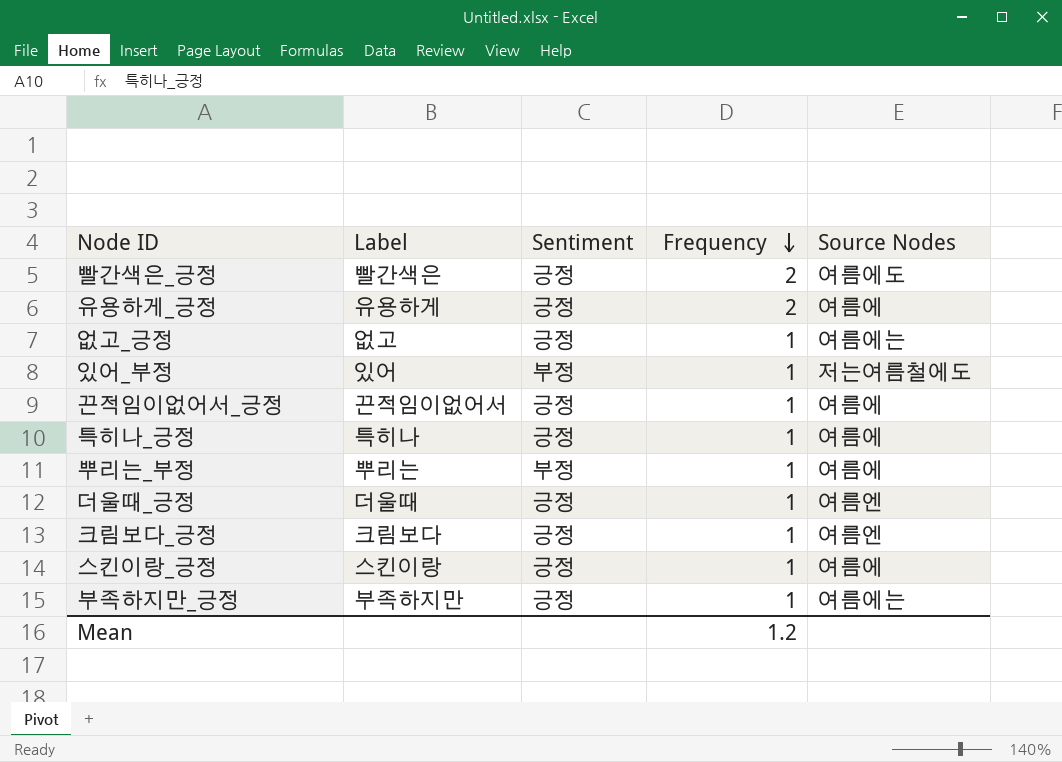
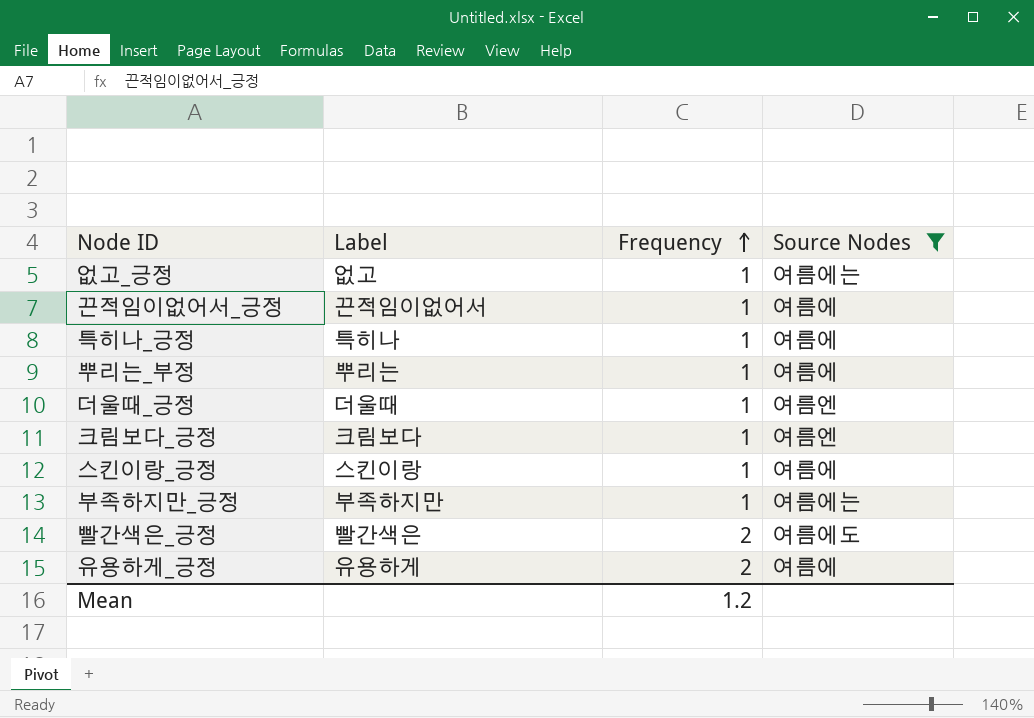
filter: none -> Source Nodes != 저는여름철에도
row order: Frequency descending -> Frequency ascending
column Sentiment | position: 3 -> none

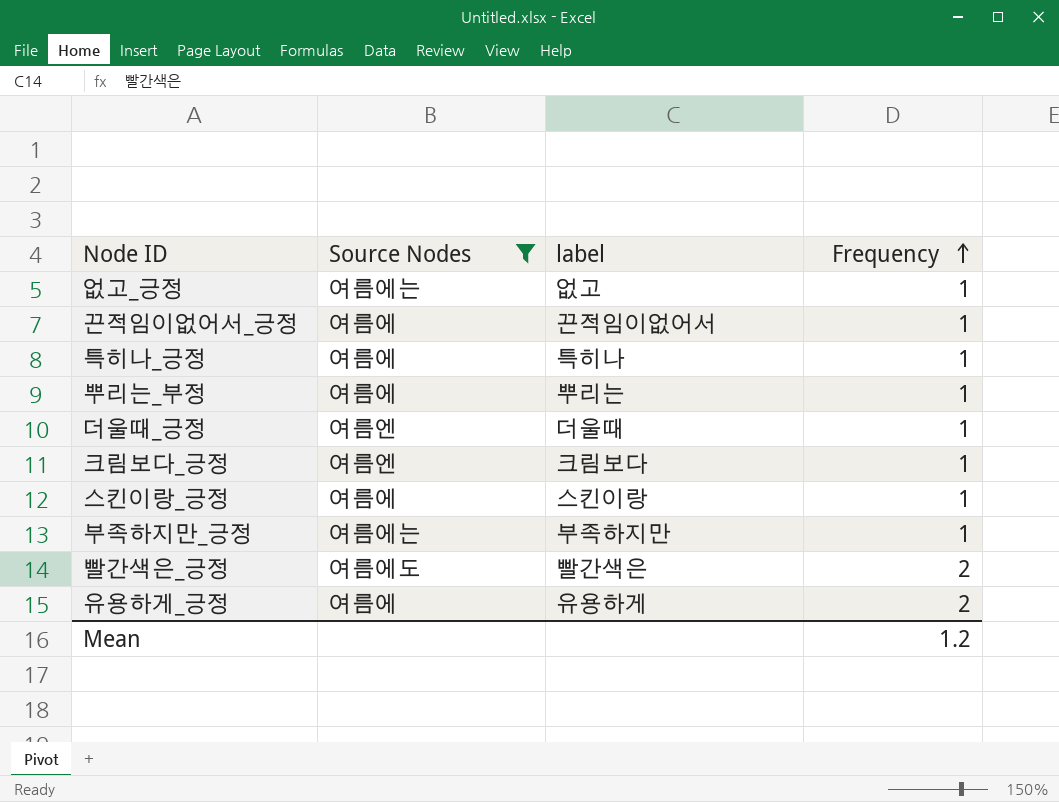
column Source Nodes | position: 4 -> 2
column name: Label -> label

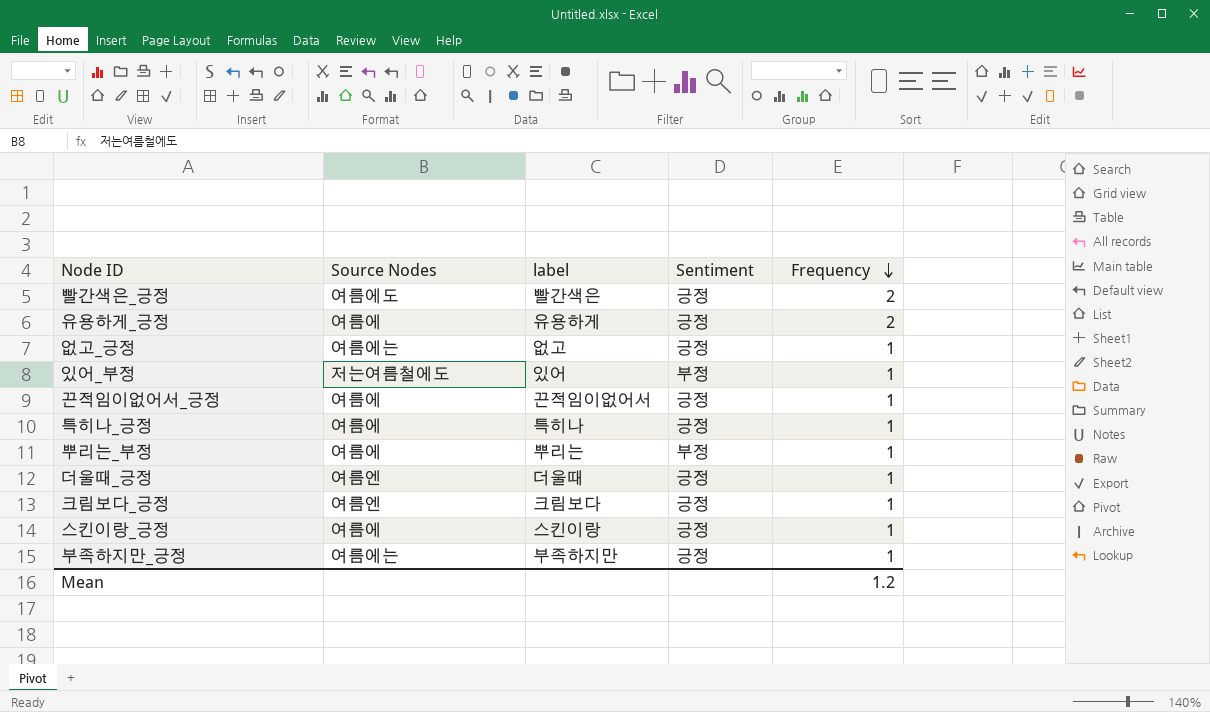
filter: Source Nodes != 저는여름철에도 -> none
row order: Frequency ascending -> Frequency descending
column Sentiment | position: none -> 4

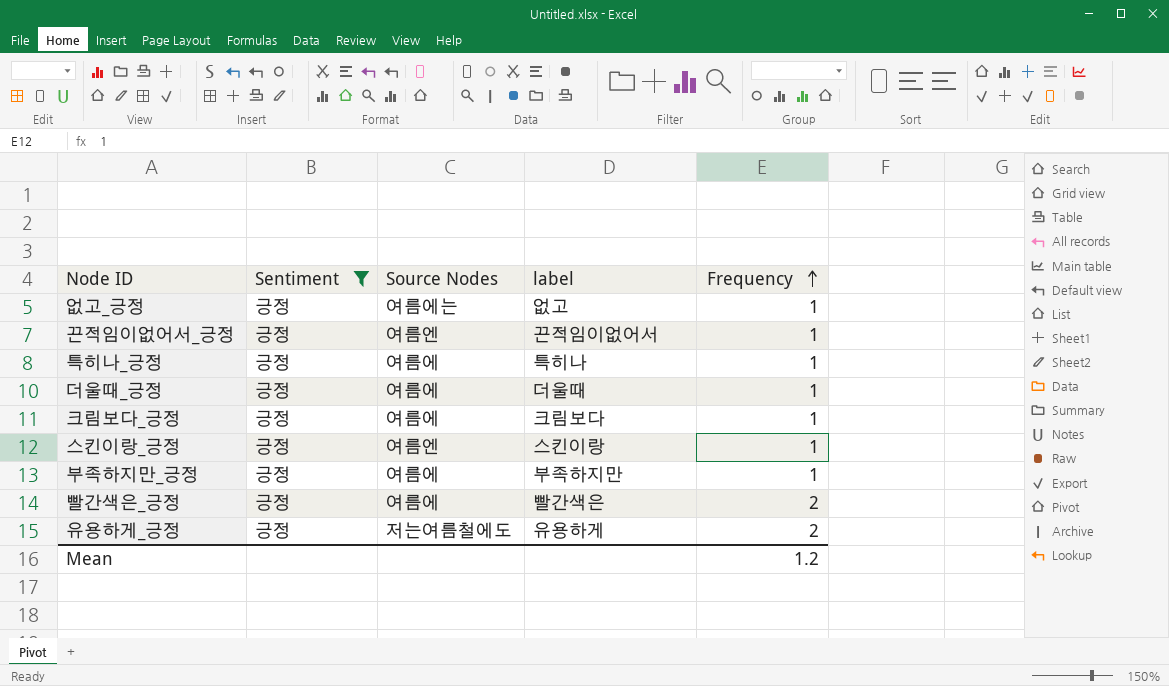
filter: none -> Sentiment = 긍정
row order: Frequency descending -> Frequency ascending
column Sentiment | position: 4 -> 2
끈적임이없어서_긍정 | Source Nodes: 여름에 -> 여름엔
더울때_긍정 | Source Nodes: 여름엔 -> 여름에
크림보다_긍정 | Source Nodes: 여름엔 -> 여름에
스킨이랑_긍정 | Source Nodes: 여름에 -> 여름엔
부족하지만_긍정 | Source Nodes: 여름에는 -> 여름에
빨간색은_긍정 | Source Nodes: 여름에도 -> 여름에
유용하게_긍정 | Source Nodes: 여름에 -> 저는여름철에도

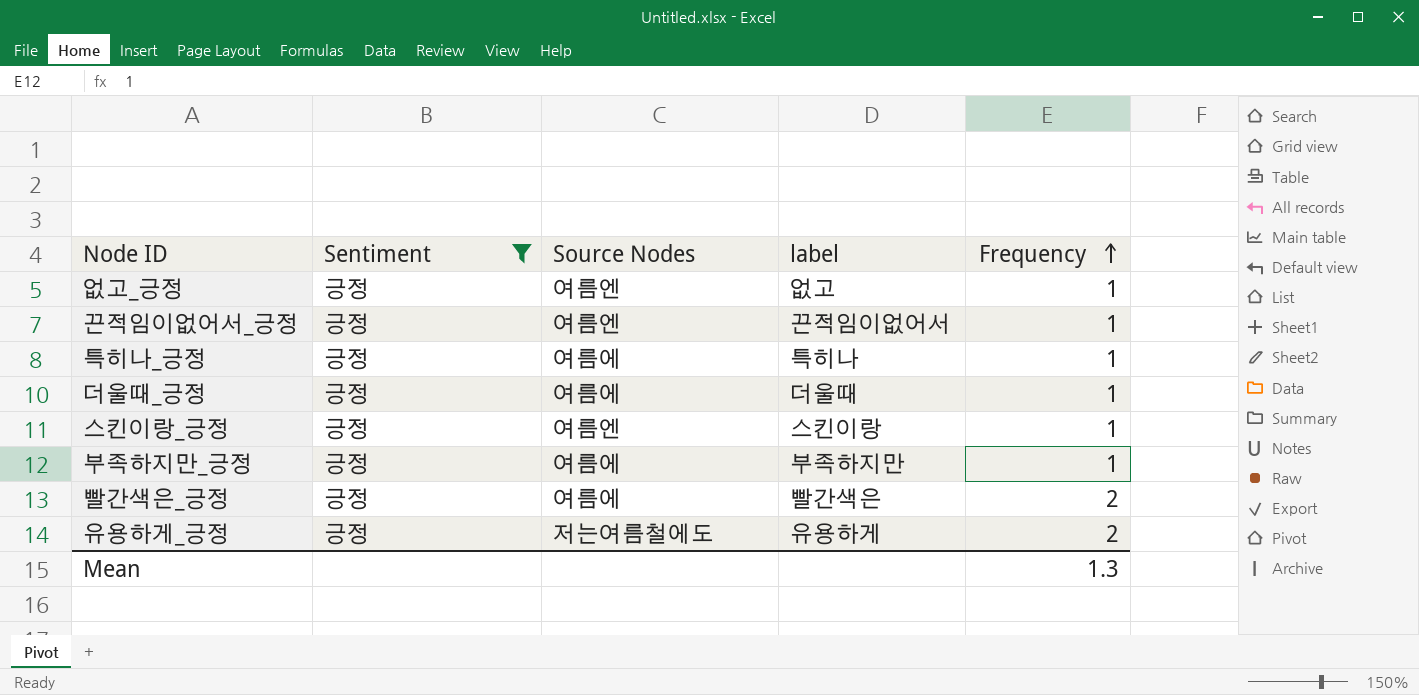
row 크림보다_긍정: 긍정 | 여름에 | 크림보다 | 1 -> none
없고_긍정 | Source Nodes: 여름에는 -> 여름엔
Mean | Frequency: 1.2 -> 1.3

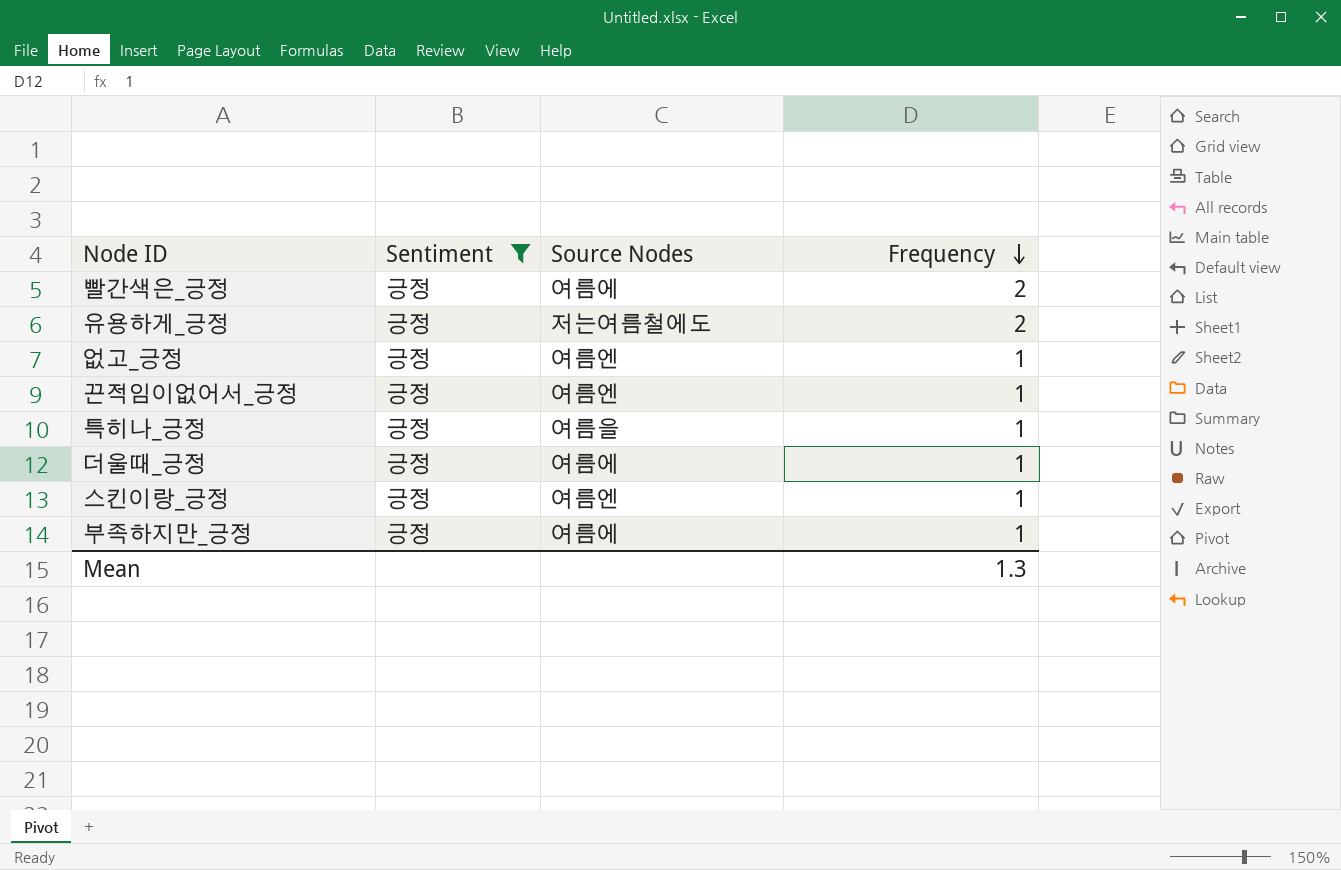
row order: Frequency ascending -> Frequency descending
column label | position: 4 -> none
특히나_긍정 | Source Nodes: 여름에 -> 여름을

